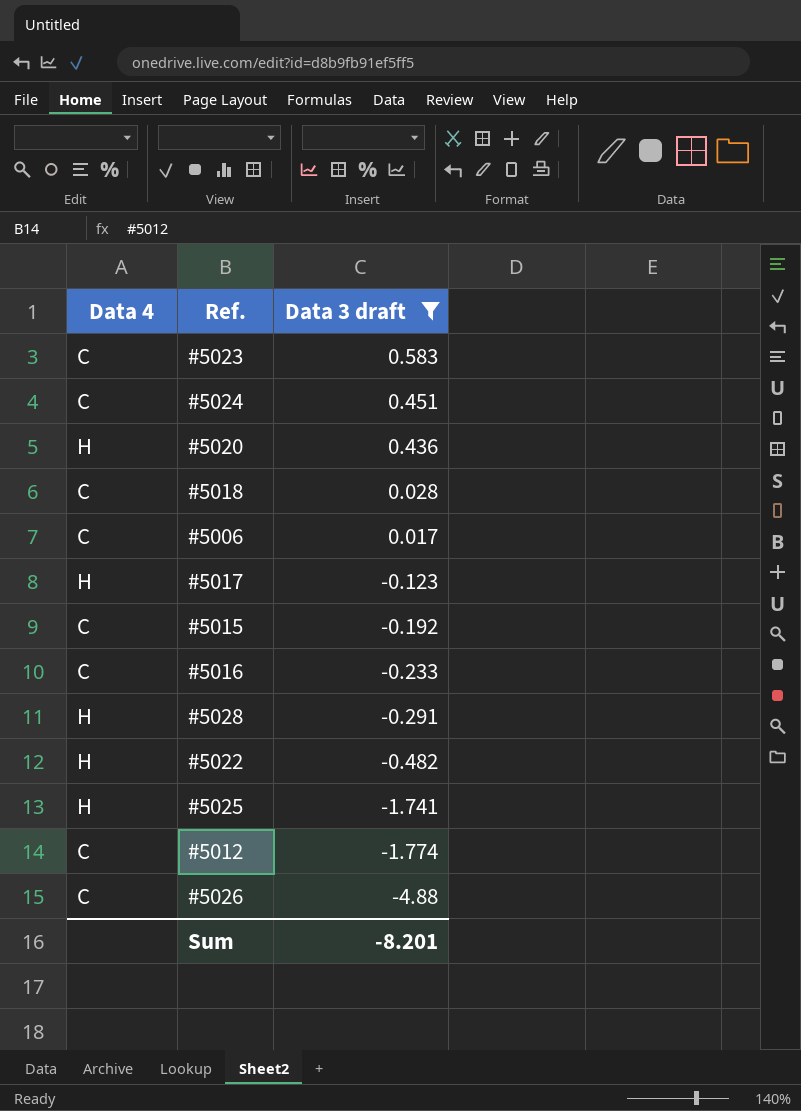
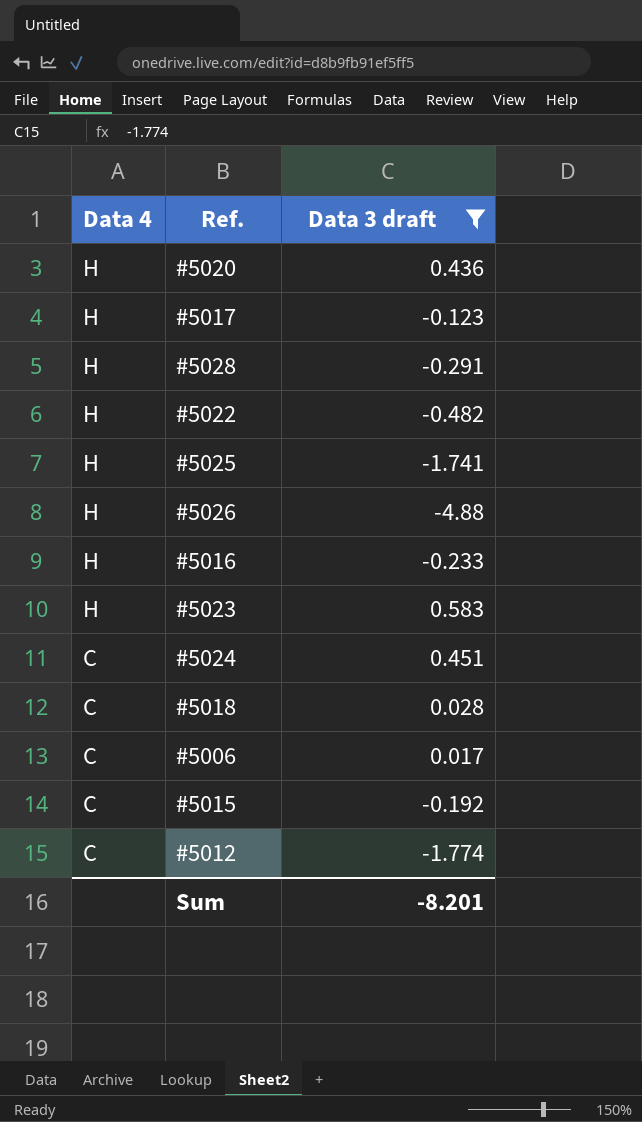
row order: Data 3 draft descending -> Data 4 descending
#5026 | Data 4: C -> H
#5016 | Data 4: C -> H
#5023 | Data 4: C -> H

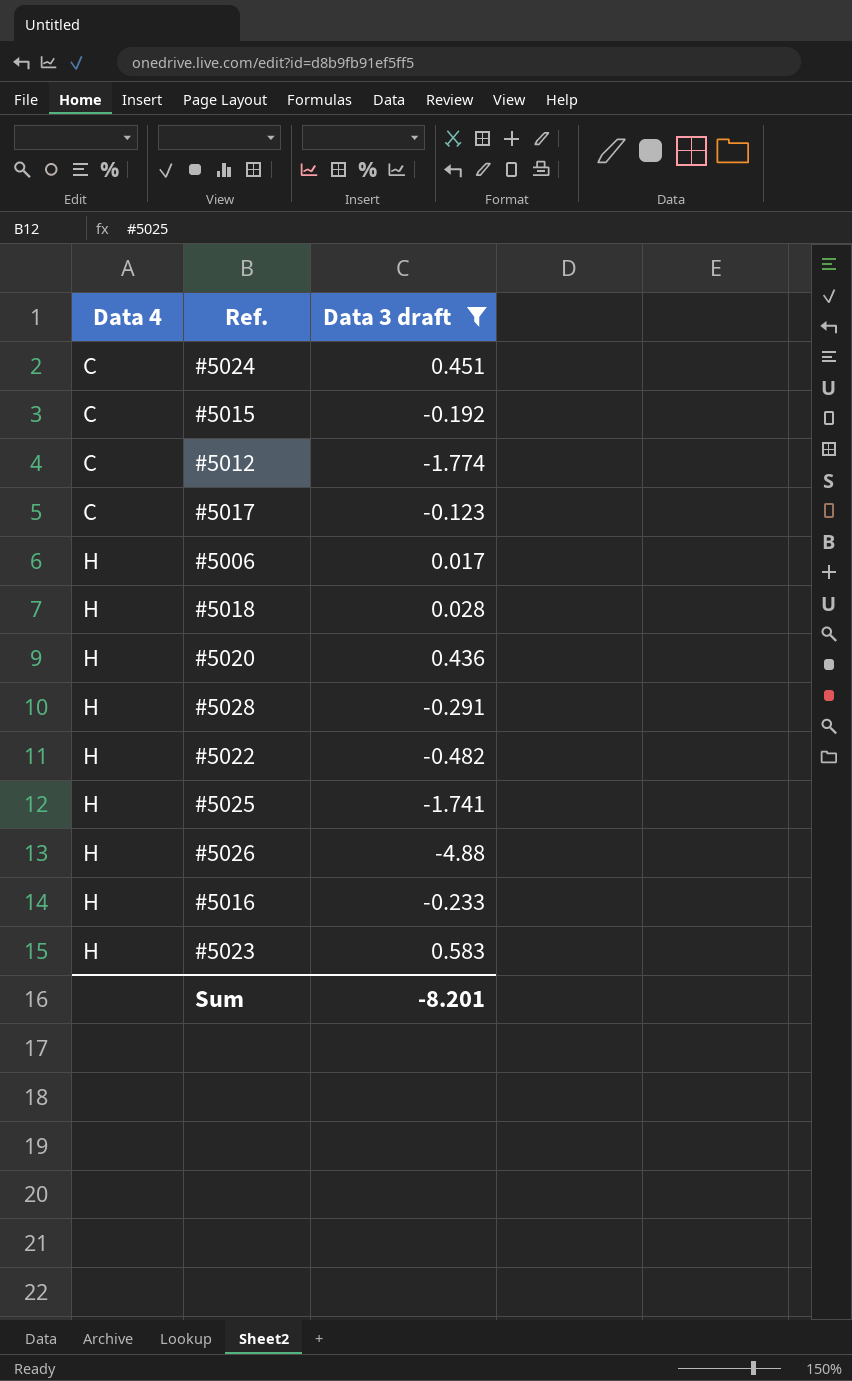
row order: Data 4 descending -> Data 4 ascending
#5017 | Data 4: H -> C
#5006 | Data 4: C -> H
#5018 | Data 4: C -> H

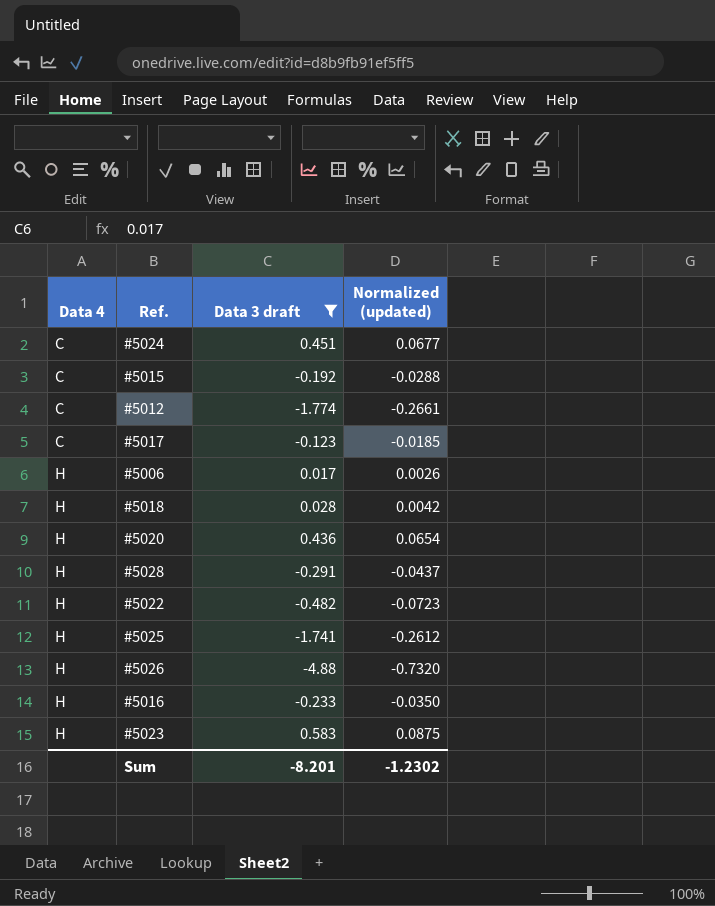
column Normalized (updated) | formula: none -> [Data 3 draft] * 0.15

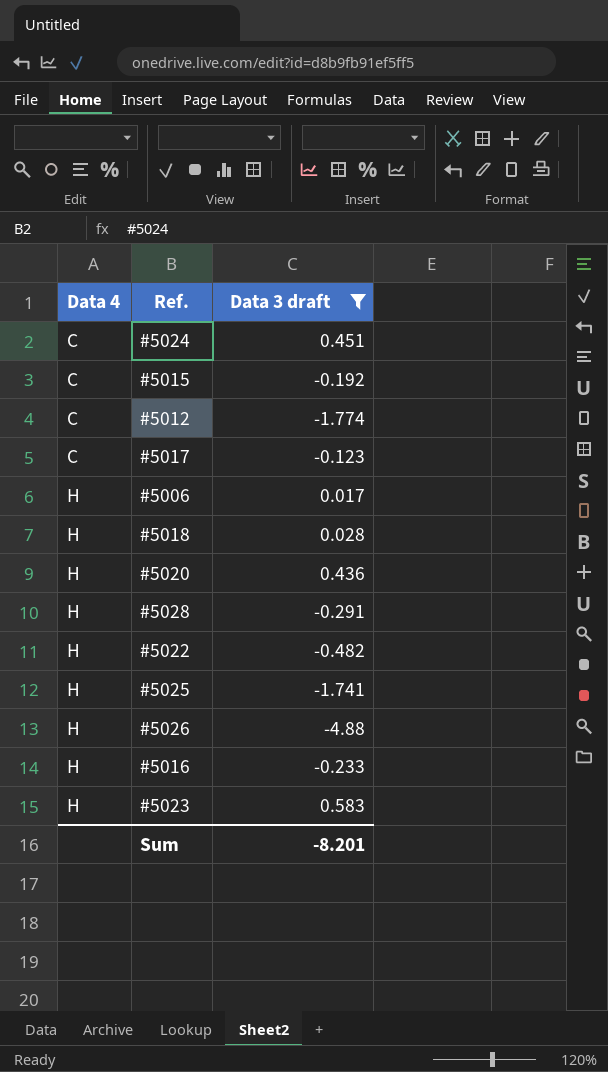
column Normalized (updated) | formula: [Data 3 draft] * 0.15 -> none

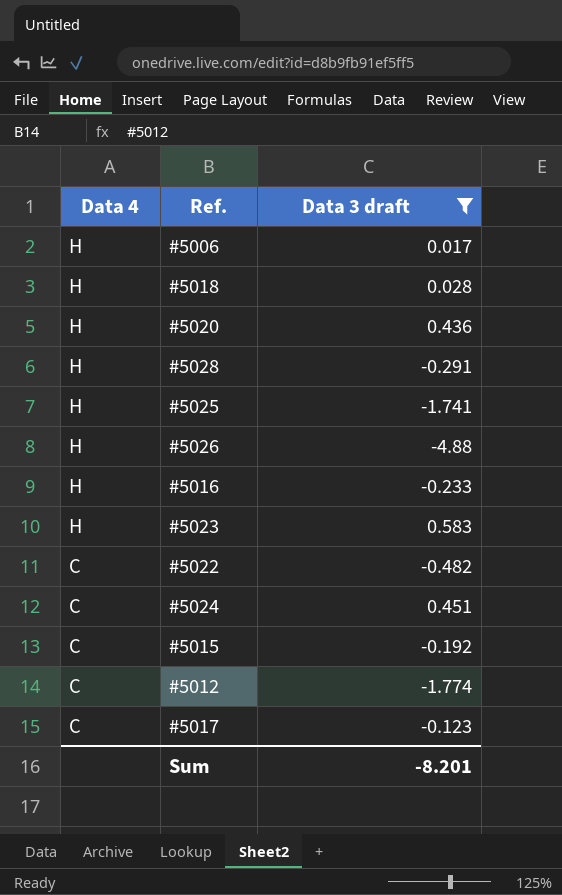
row order: Data 4 ascending -> Data 4 descending
#5022 | Data 4: H -> C

